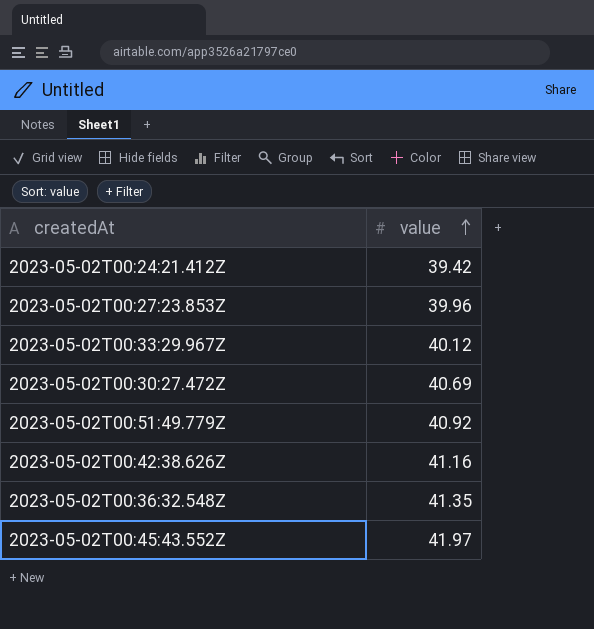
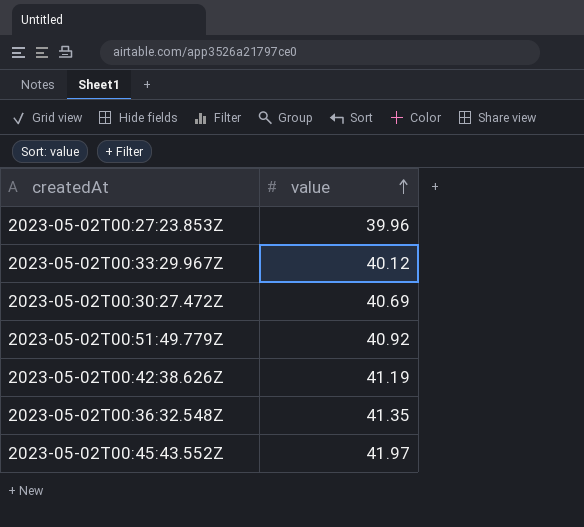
row 2023-05-02T00:24:21.412Z: 39.42 -> none
2023-05-02T00:42:38.626Z | value: 41.16 -> 41.19

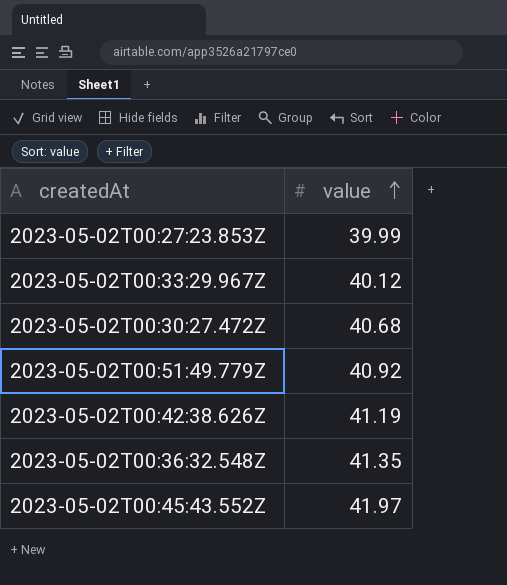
2023-05-02T00:27:23.853Z | value: 39.96 -> 39.99
2023-05-02T00:30:27.472Z | value: 40.69 -> 40.68

